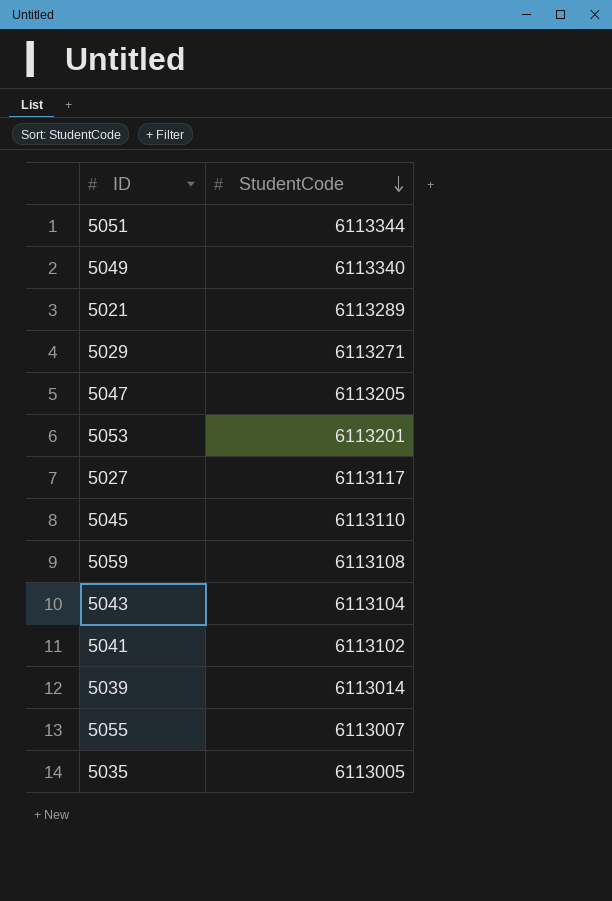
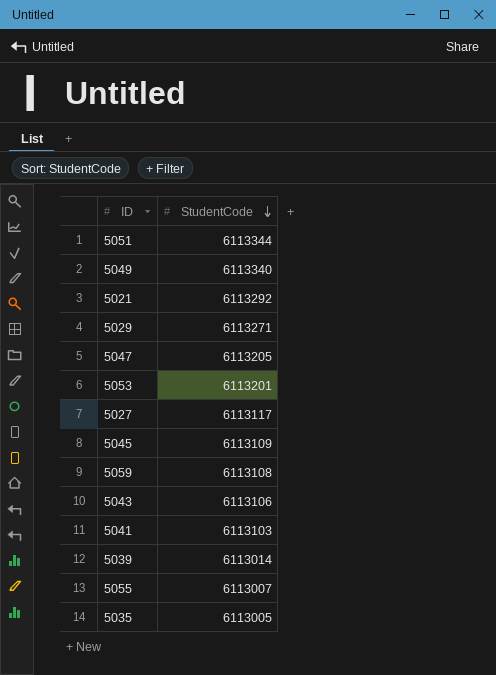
5021 | StudentCode: 6113289 -> 6113292
5045 | StudentCode: 6113110 -> 6113109
5043 | StudentCode: 6113104 -> 6113106
5041 | StudentCode: 6113102 -> 6113103

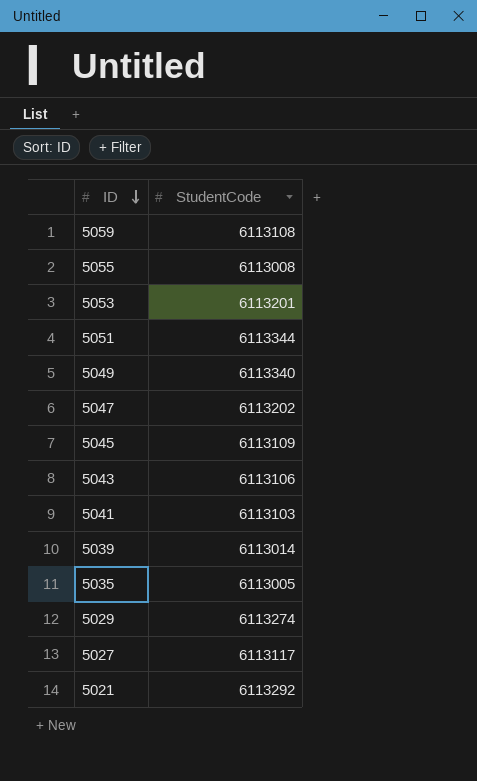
row order: StudentCode descending -> ID descending
5055 | StudentCode: 6113007 -> 6113008
5047 | StudentCode: 6113205 -> 6113202
5029 | StudentCode: 6113271 -> 6113274

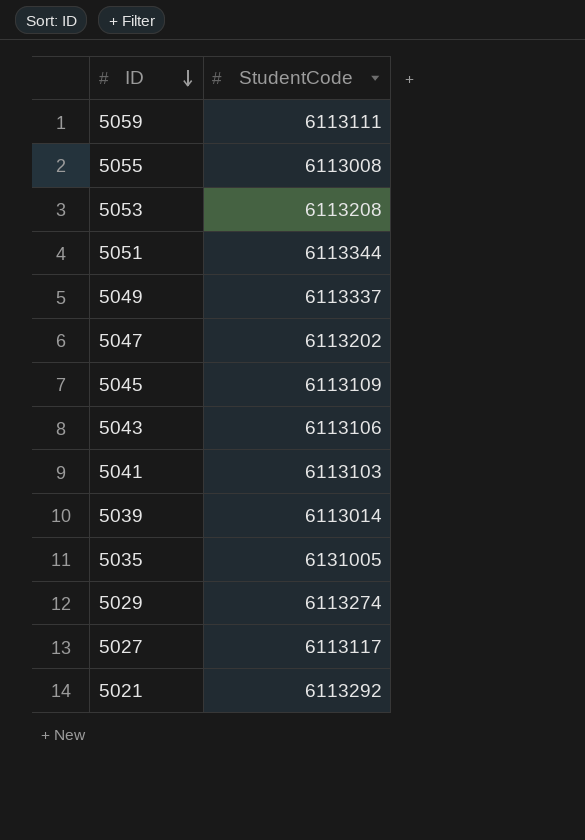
5059 | StudentCode: 6113108 -> 6113111
5053 | StudentCode: 6113201 -> 6113208
5049 | StudentCode: 6113340 -> 6113337
5035 | StudentCode: 6113005 -> 6131005

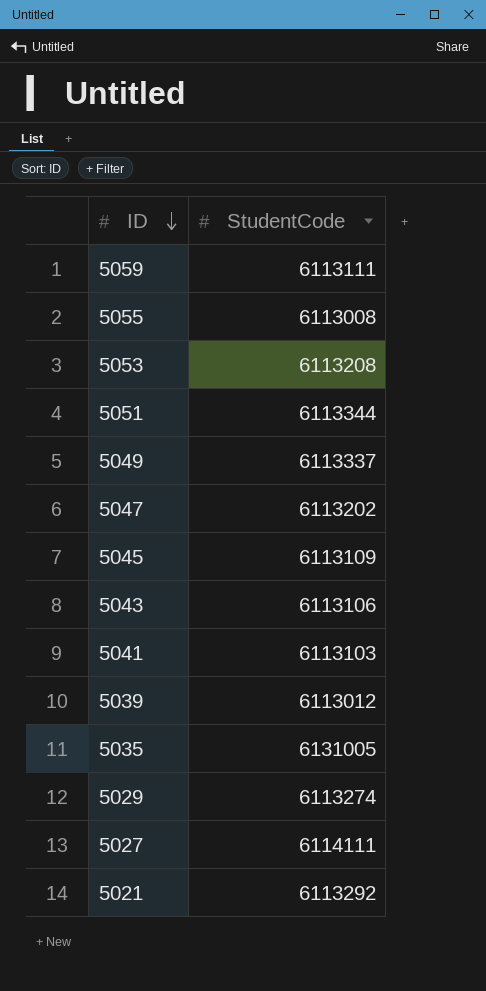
5039 | StudentCode: 6113014 -> 6113012
5027 | StudentCode: 6113117 -> 6114111

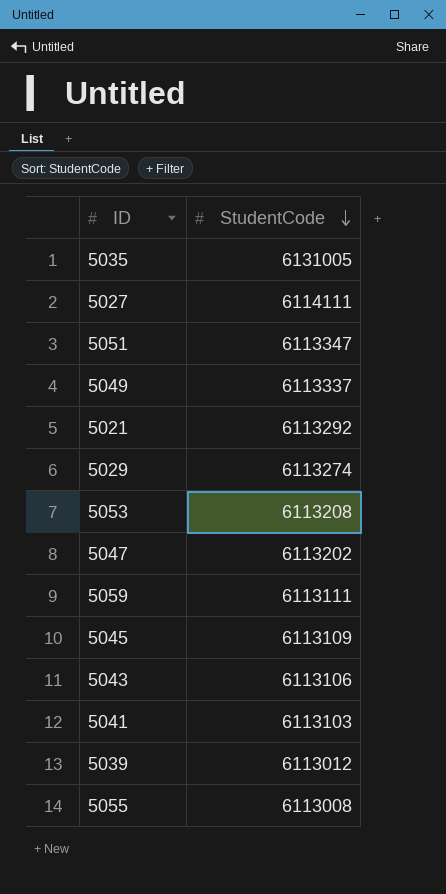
row order: ID descending -> StudentCode descending
5051 | StudentCode: 6113344 -> 6113347

